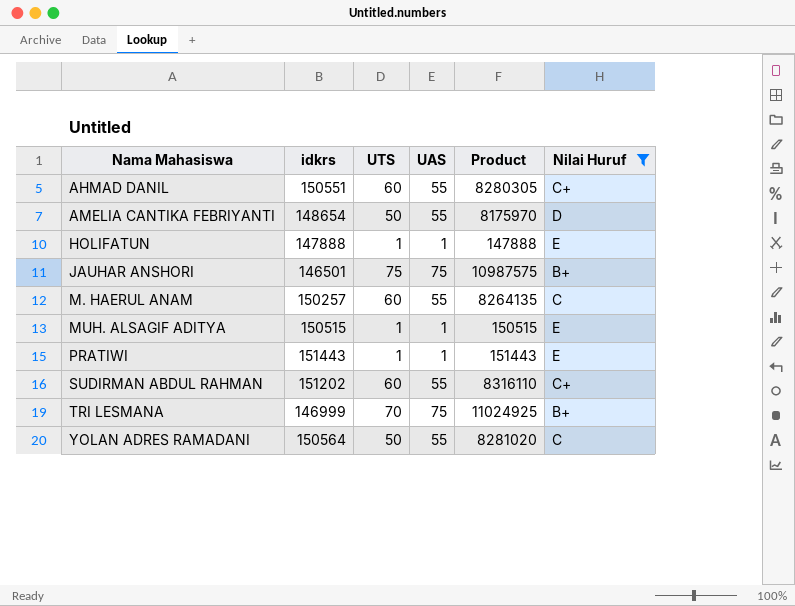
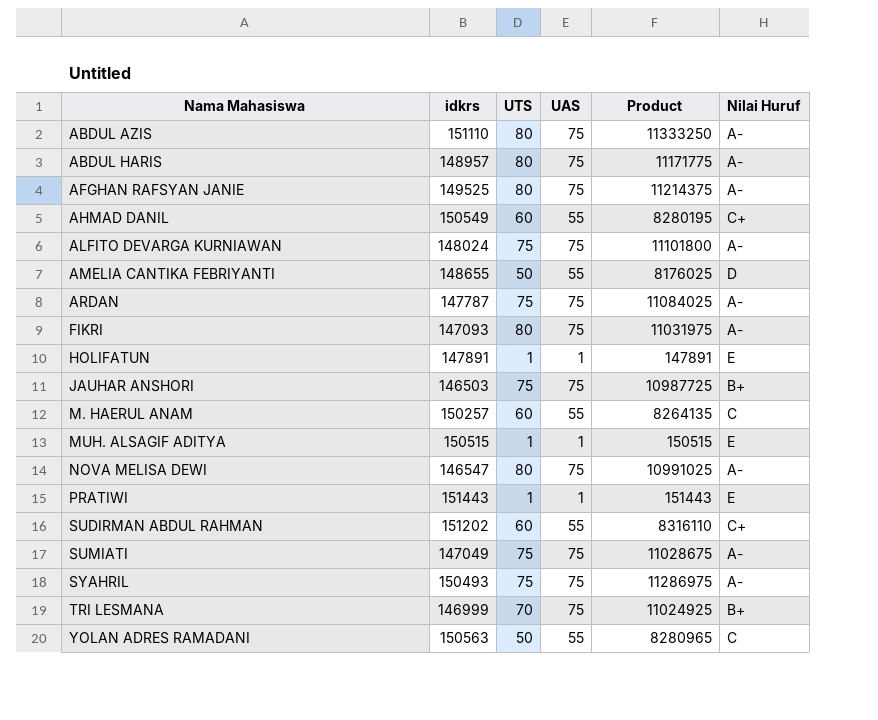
filter: Nilai Huruf != A- -> none
AHMAD DANIL | idkrs: 150551 -> 150549
AHMAD DANIL | Product: 8280305 -> 8280195
AMELIA CANTIKA FEBRIYANTI | idkrs: 148654 -> 148655
AMELIA CANTIKA FEBRIYANTI | Product: 8175970 -> 8176025
HOLIFATUN | idkrs: 147888 -> 147891
HOLIFATUN | Product: 147888 -> 147891
JAUHAR ANSHORI | idkrs: 146501 -> 146503
JAUHAR ANSHORI | Product: 10987575 -> 10987725
YOLAN ADRES RAMADANI | idkrs: 150564 -> 150563
YOLAN ADRES RAMADANI | Product: 8281020 -> 8280965

